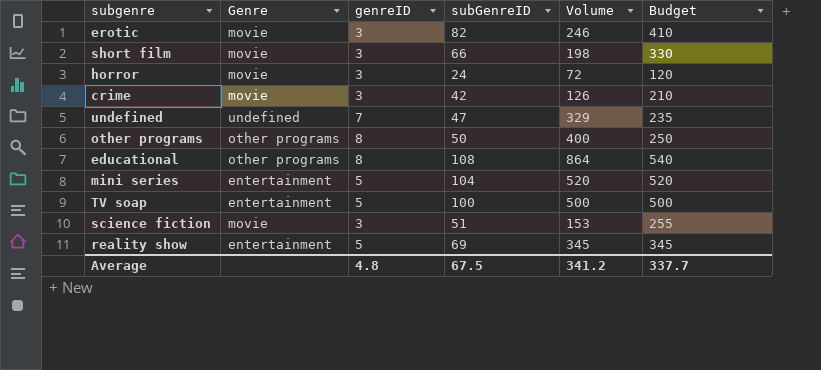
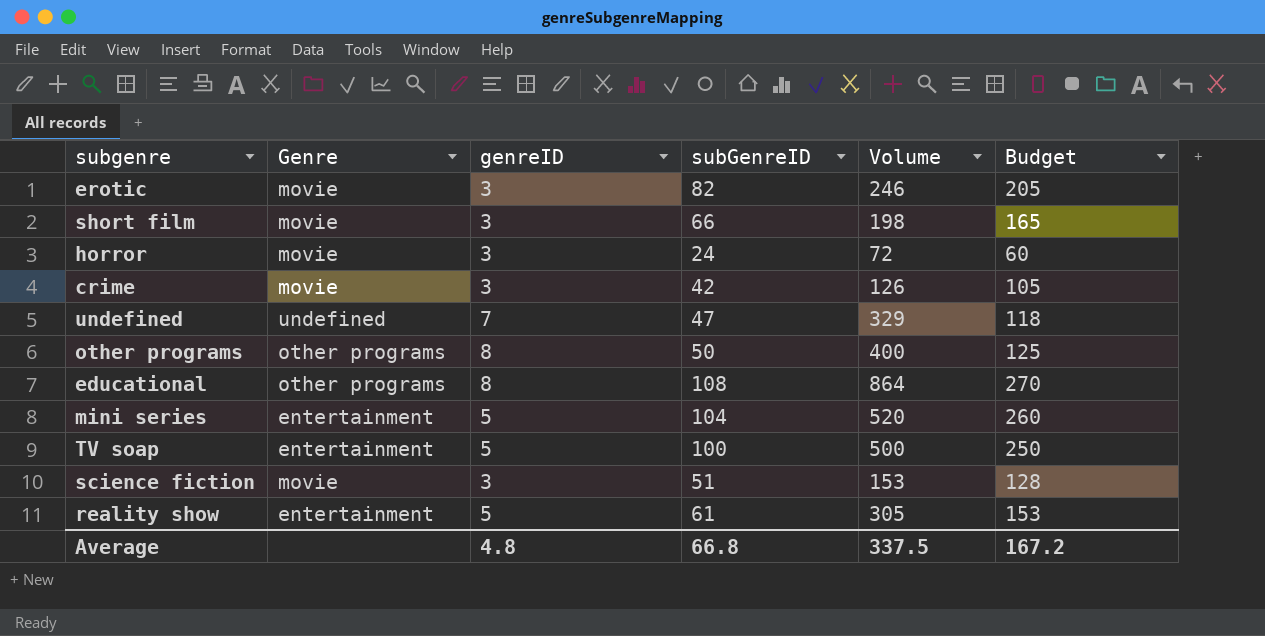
column Budget | formula: [subGenreID] * 5 -> [subGenreID] * 2.5
reality show | subGenreID: 69 -> 61
reality show | Volume: 345 -> 305
Average | subGenreID: 67.5 -> 66.8
Average | Volume: 341.2 -> 337.5
Average | Budget: 337.7 -> 167.2

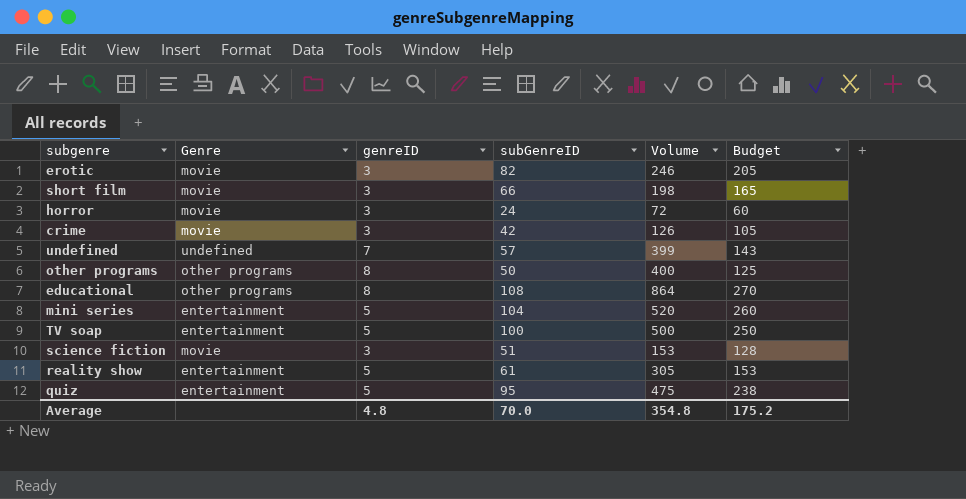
undefined | subGenreID: 47 -> 57
undefined | Volume: 329 -> 399
undefined | Budget: 118 -> 143
row quiz: none -> entertainment | 5 | 95 | 475 | 238
Average | subGenreID: 66.8 -> 70.0
Average | Volume: 337.5 -> 354.8
Average | Budget: 167.2 -> 175.2

